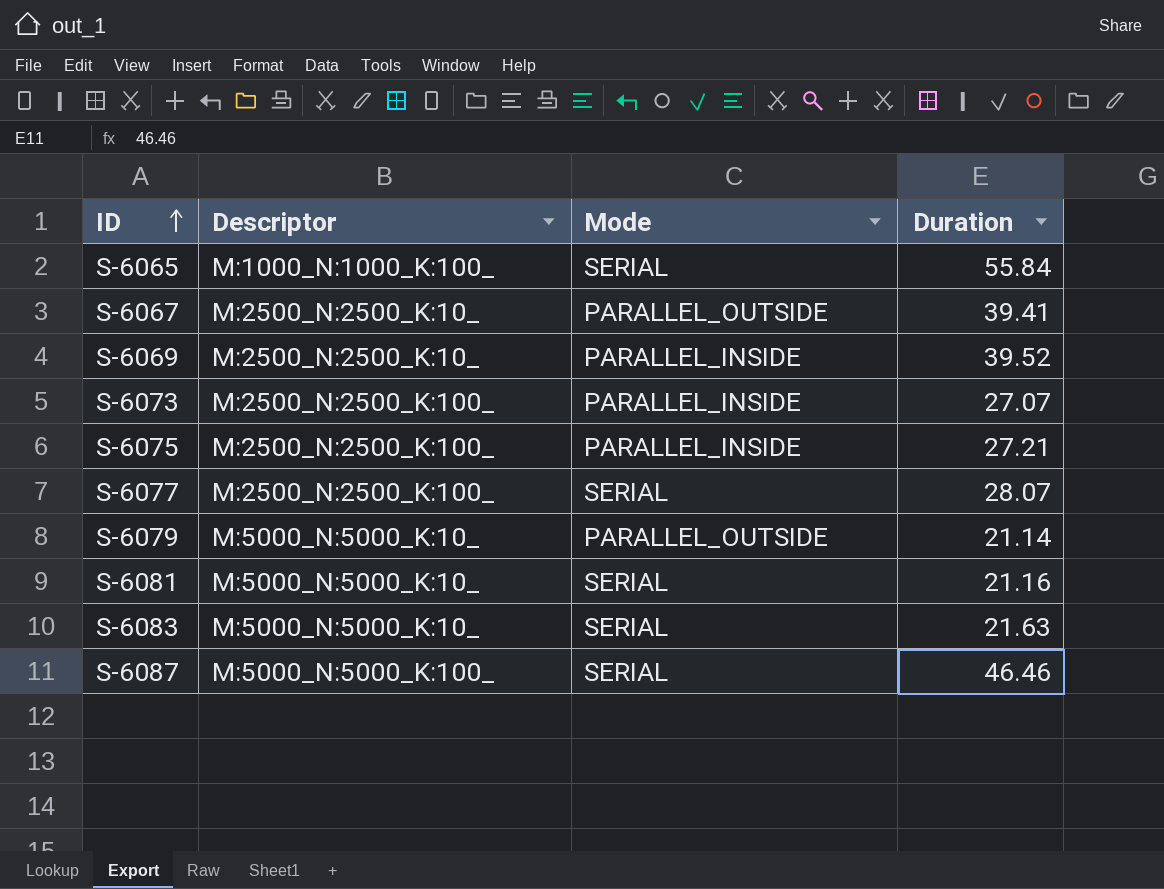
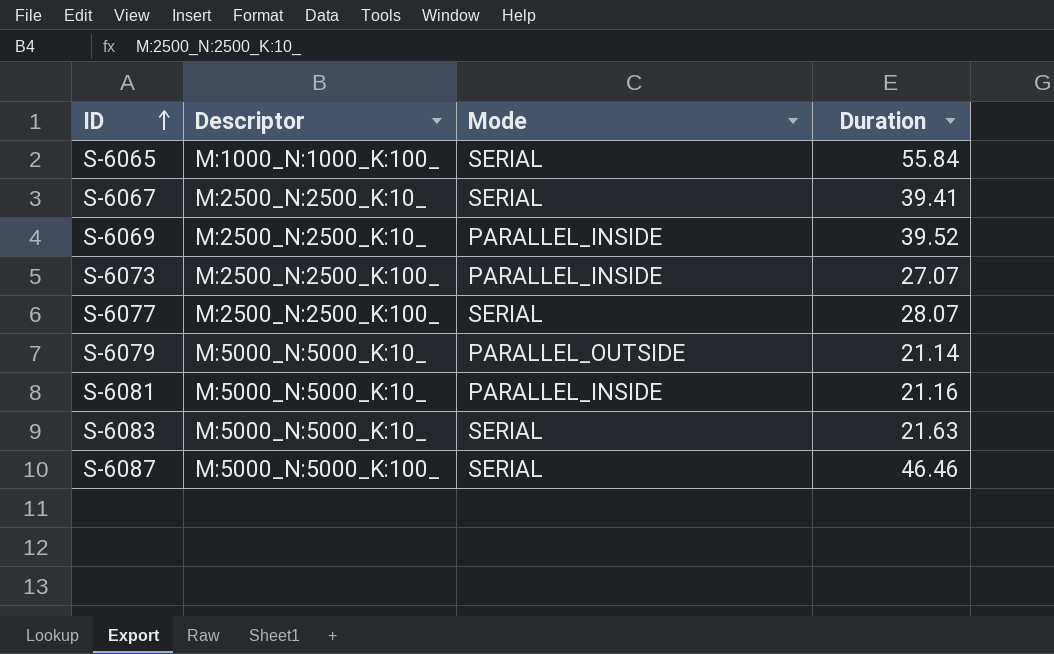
row S-6075: M:2500_N:2500_K:100_ | PARALLEL_INSIDE | 27.21 -> none
S-6067 | Mode: PARALLEL_OUTSIDE -> SERIAL
S-6081 | Mode: SERIAL -> PARALLEL_INSIDE

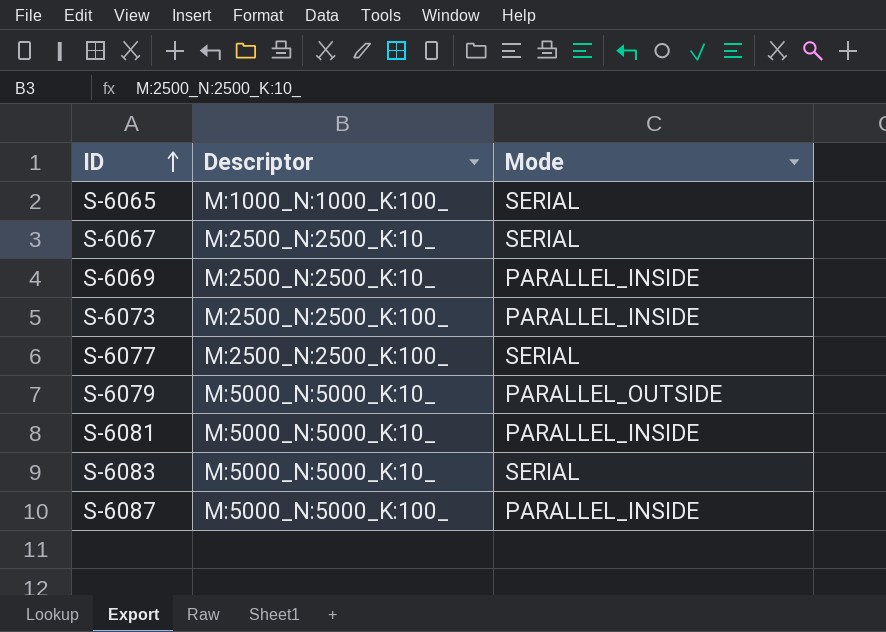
column Duration | position: 4 -> none
S-6087 | Mode: SERIAL -> PARALLEL_INSIDE

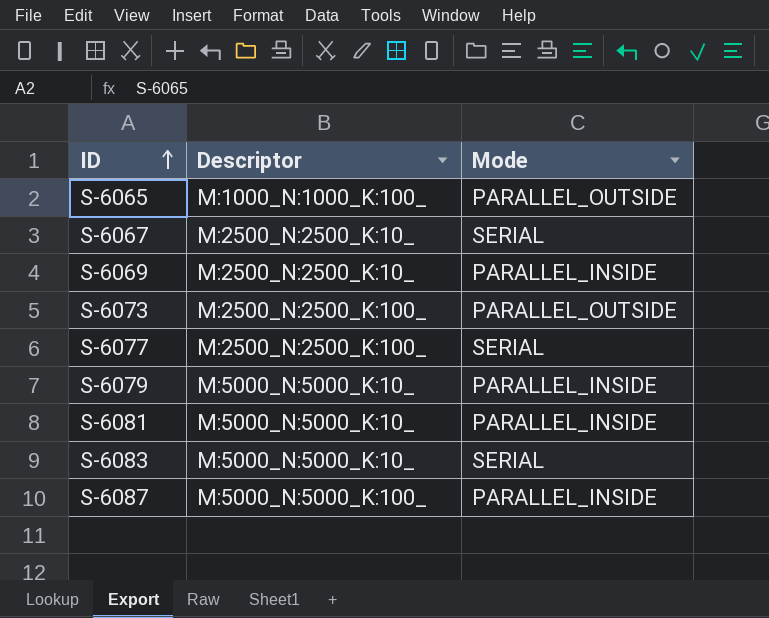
S-6065 | Mode: SERIAL -> PARALLEL_OUTSIDE
S-6073 | Mode: PARALLEL_INSIDE -> PARALLEL_OUTSIDE
S-6079 | Mode: PARALLEL_OUTSIDE -> PARALLEL_INSIDE

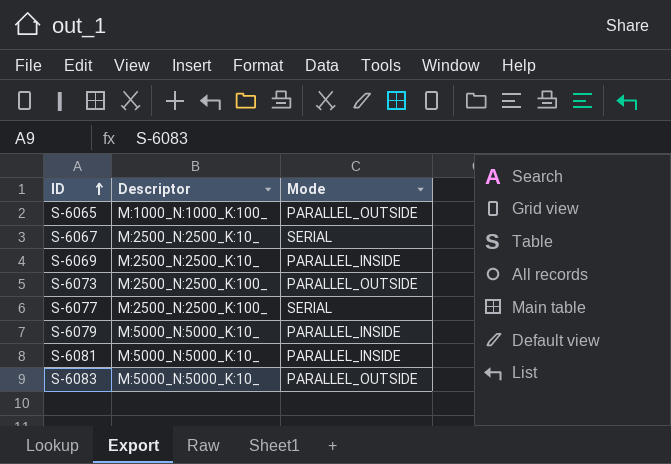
row S-6087: M:5000_N:5000_K:100_ | PARALLEL_INSIDE -> none
S-6083 | Mode: SERIAL -> PARALLEL_OUTSIDE

